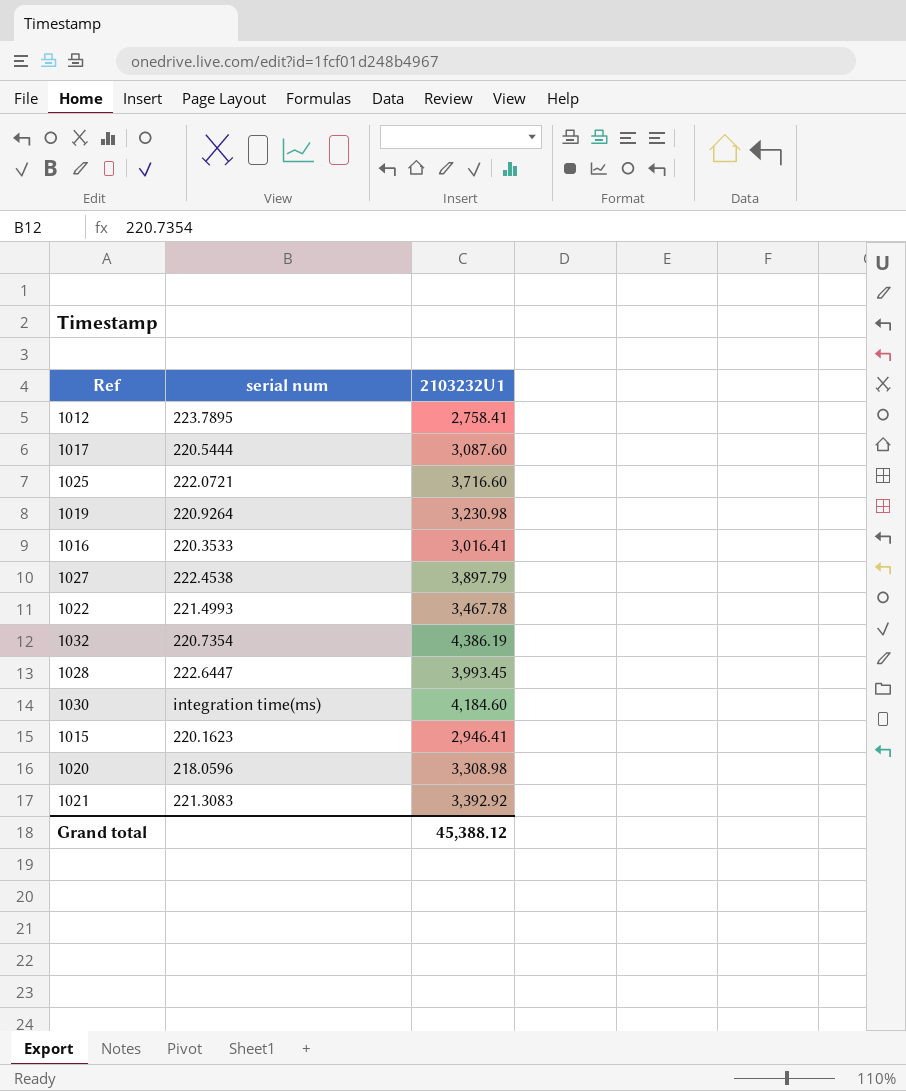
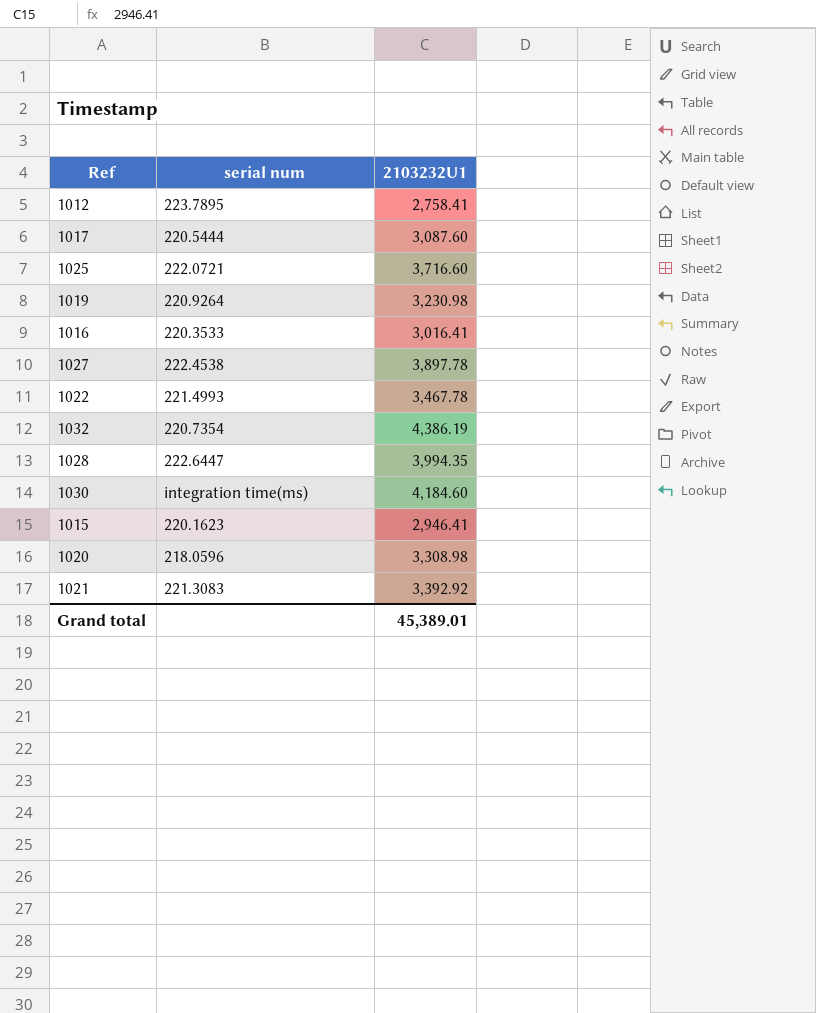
1027 | 2103232U1: 3,897.79 -> 3,897.78
1028 | 2103232U1: 3,993.45 -> 3,994.35
Grand total | 2103232U1: 45,388.12 -> 45,389.01

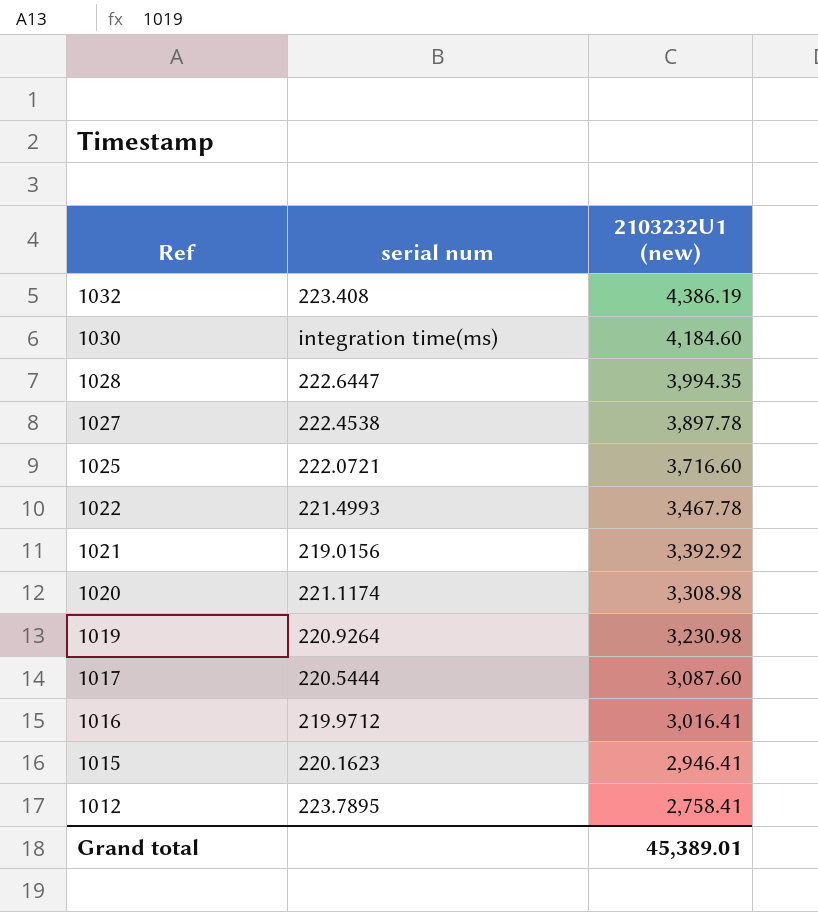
row order: none -> Ref descending
column name: 2103232U1 -> 2103232U1 (new)
1032 | serial num: 220.7354 -> 223.408
1021 | serial num: 221.3083 -> 219.0156
1020 | serial num: 218.0596 -> 221.1174
1016 | serial num: 220.3533 -> 219.9712

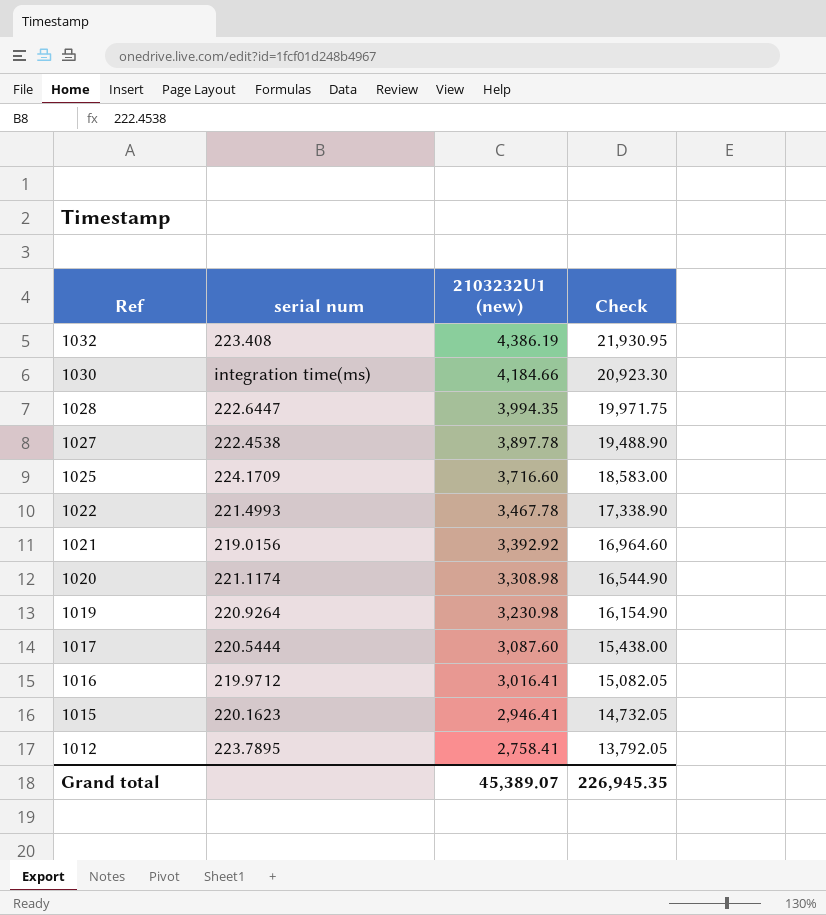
column Check | formula: none -> [2103232U1 (new)] * 5
1030 | 2103232U1 (new): 4,184.60 -> 4,184.66
1025 | serial num: 222.0721 -> 224.1709
Grand total | 2103232U1 (new): 45,389.01 -> 45,389.07

